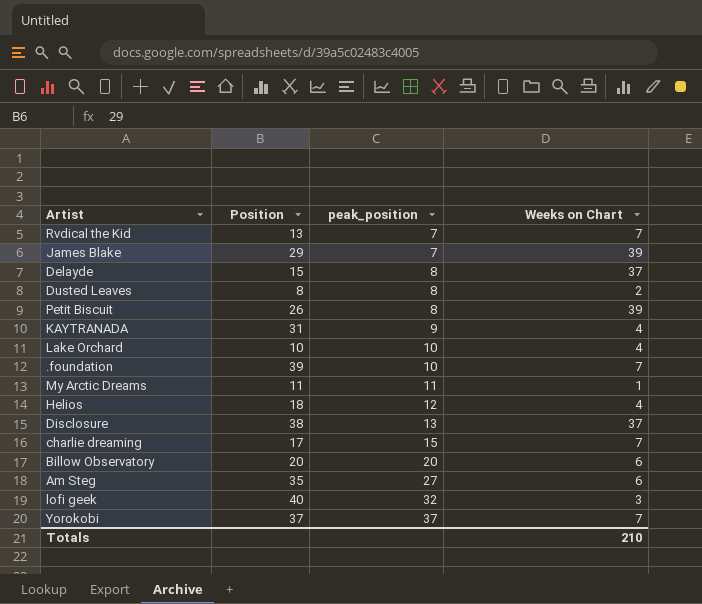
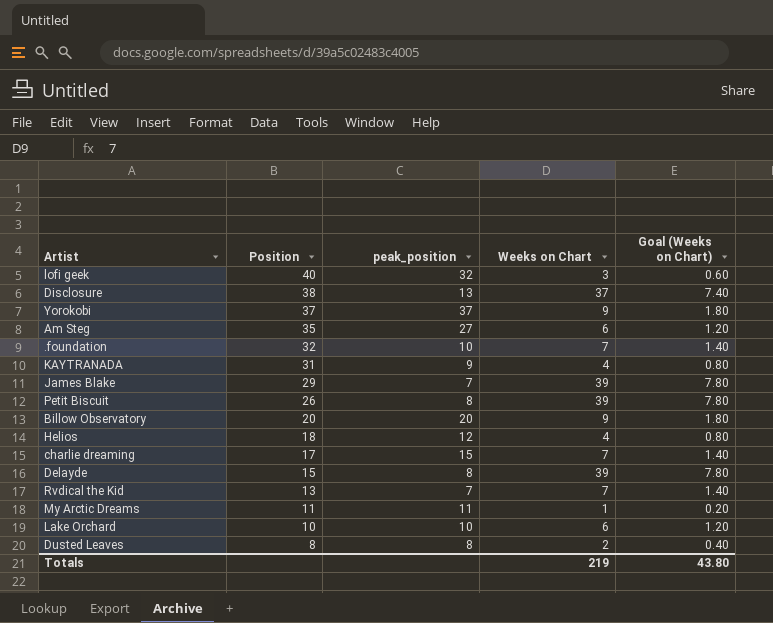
row order: peak_position ascending -> Position descending
column Goal (Weeks on Chart) | formula: none -> [Weeks on Chart] * 0.2
Yorokobi | Weeks on Chart: 7 -> 9
.foundation | Position: 39 -> 32
Billow Observatory | Weeks on Chart: 6 -> 9
Delayde | Weeks on Chart: 37 -> 39
Lake Orchard | Weeks on Chart: 4 -> 6
Totals | Weeks on Chart: 210 -> 219

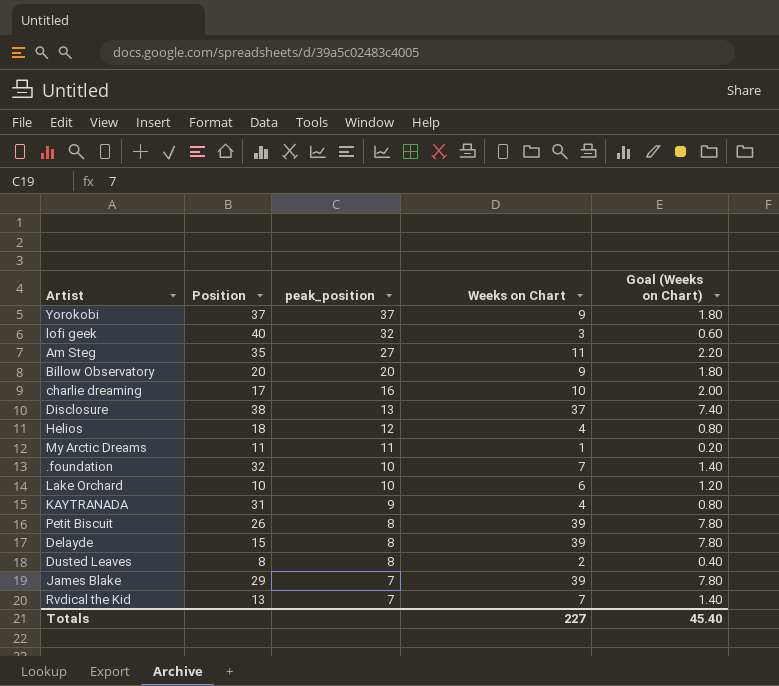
row order: Position descending -> peak_position descending
Am Steg | Weeks on Chart: 6 -> 11
Am Steg | Goal (Weeks on Chart): 1.20 -> 2.20
charlie dreaming | peak_position: 15 -> 16
charlie dreaming | Weeks on Chart: 7 -> 10
charlie dreaming | Goal (Weeks on Chart): 1.40 -> 2.00
Totals | Weeks on Chart: 219 -> 227
Totals | Goal (Weeks on Chart): 43.80 -> 45.40

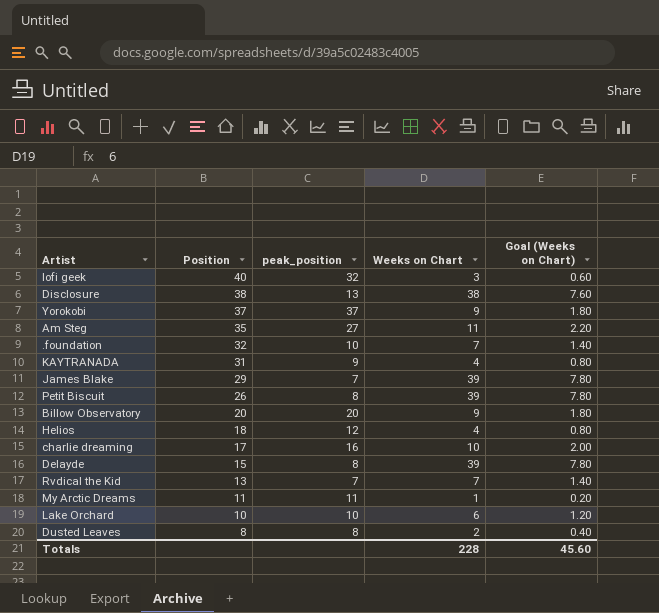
row order: peak_position descending -> Position descending
Disclosure | Weeks on Chart: 37 -> 38
Disclosure | Goal (Weeks on Chart): 7.40 -> 7.60
Totals | Weeks on Chart: 227 -> 228
Totals | Goal (Weeks on Chart): 45.40 -> 45.60

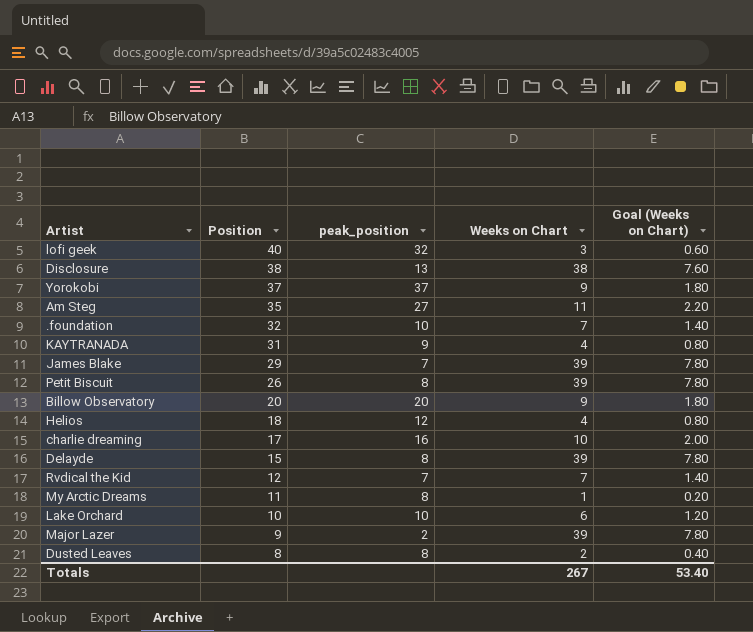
Rvdical the Kid | Position: 13 -> 12
My Arctic Dreams | peak_position: 11 -> 8
row Major Lazer: none -> 9 | 2 | 39 | 7.80
Totals | Weeks on Chart: 228 -> 267
Totals | Goal (Weeks on Chart): 45.60 -> 53.40

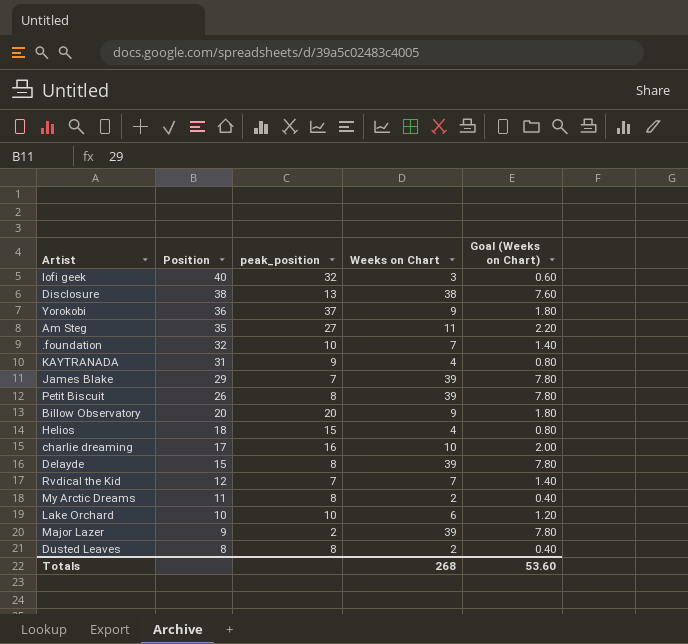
Yorokobi | Position: 37 -> 36
Helios | peak_position: 12 -> 15
My Arctic Dreams | Weeks on Chart: 1 -> 2
My Arctic Dreams | Goal (Weeks on Chart): 0.20 -> 0.40
Totals | Weeks on Chart: 267 -> 268
Totals | Goal (Weeks on Chart): 53.40 -> 53.60

